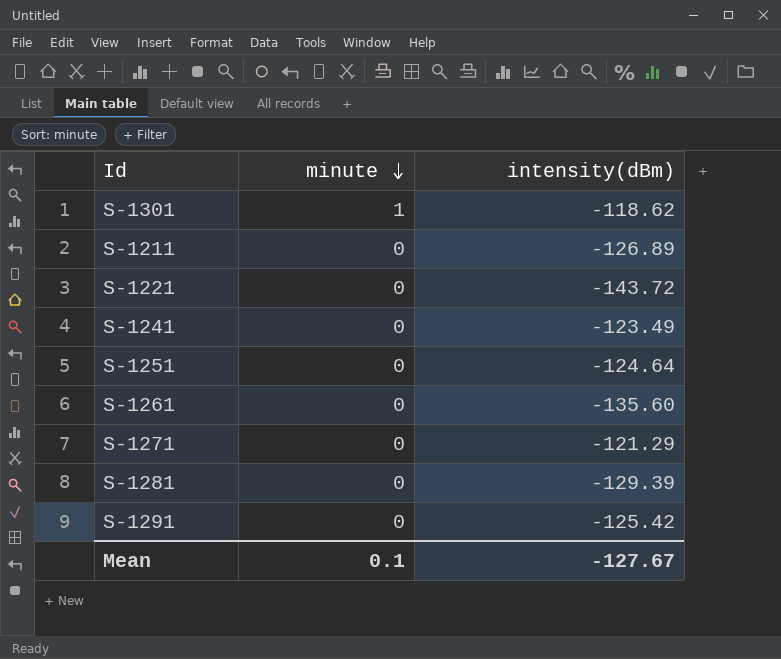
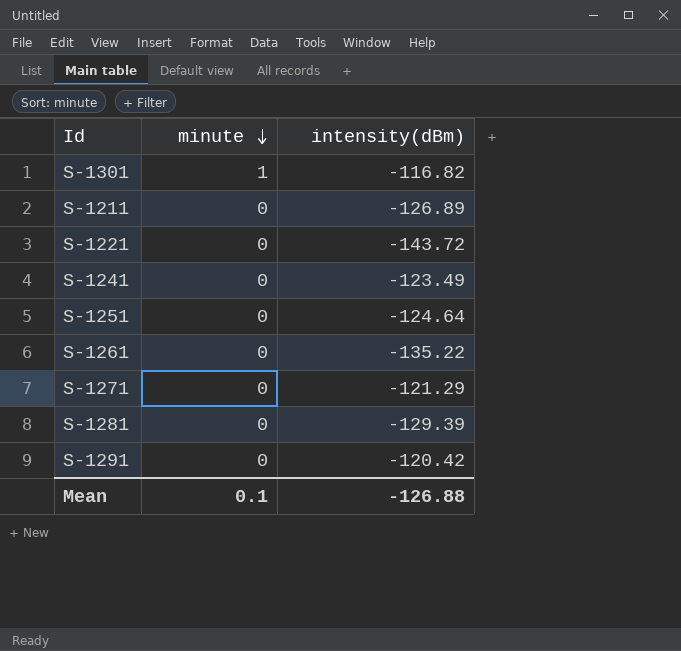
S-1301 | intensity(dBm): -118.62 -> -116.82
S-1261 | intensity(dBm): -135.60 -> -135.22
S-1291 | intensity(dBm): -125.42 -> -120.42
Mean | intensity(dBm): -127.67 -> -126.88

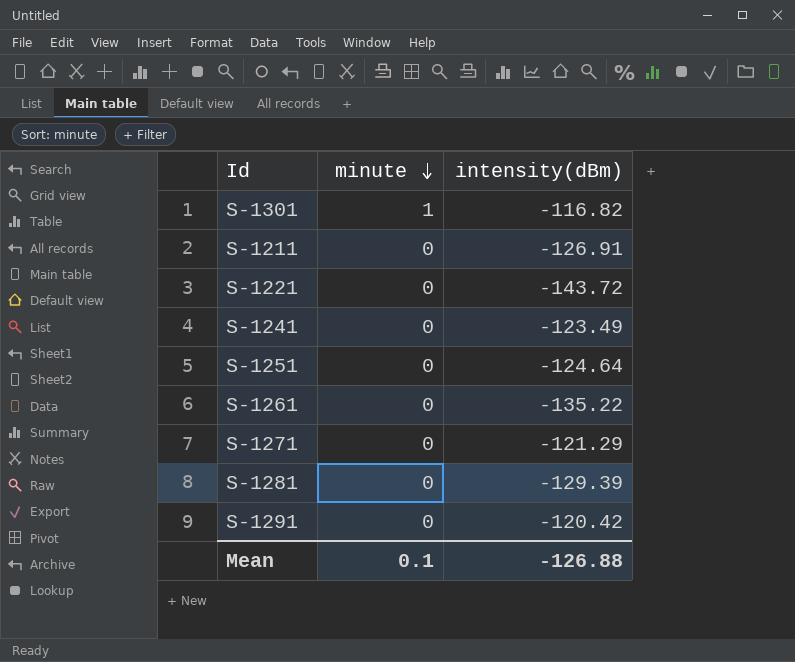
S-1211 | intensity(dBm): -126.89 -> -126.91

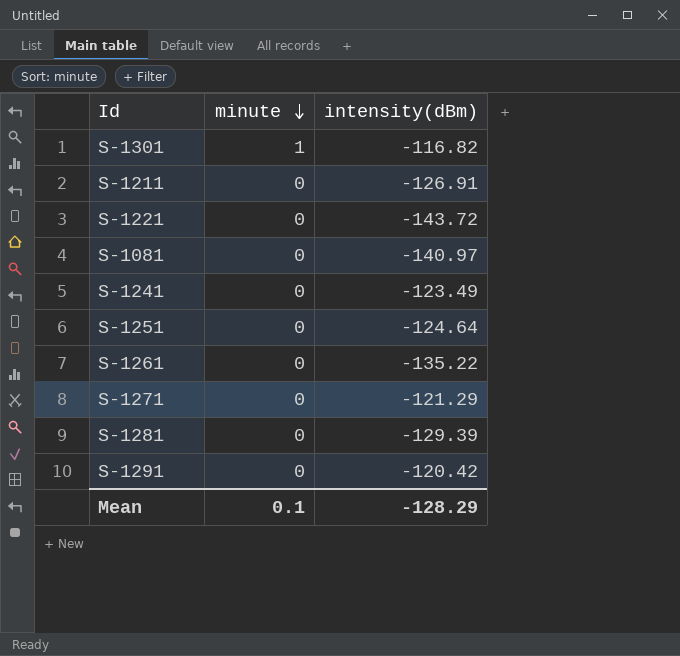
row S-1081: none -> 0 | -140.97
Mean | intensity(dBm): -126.88 -> -128.29

